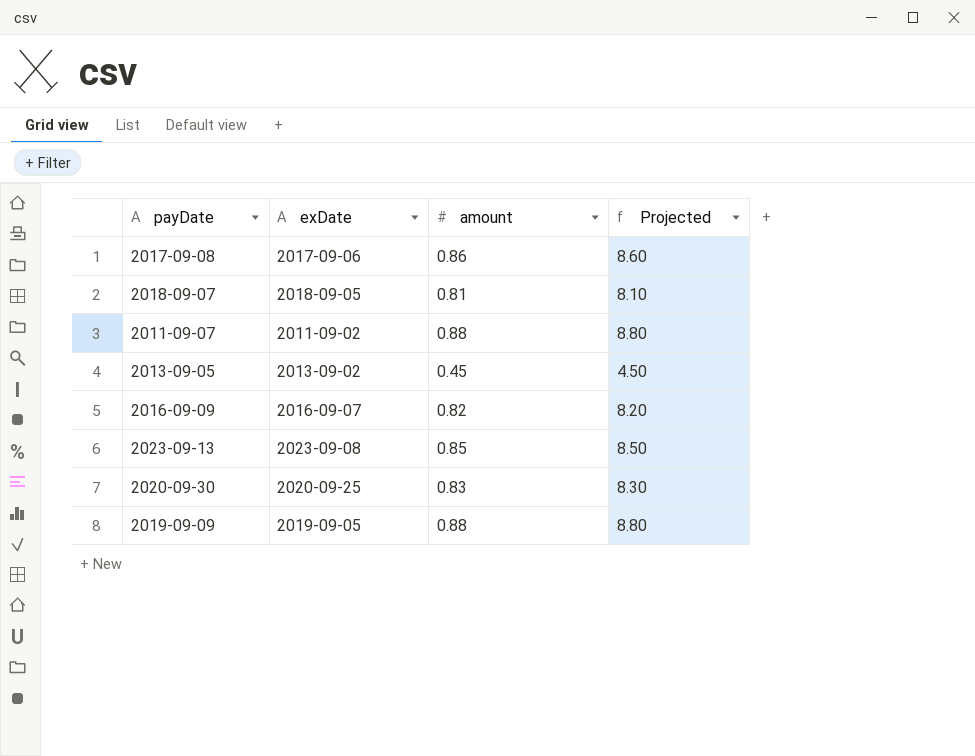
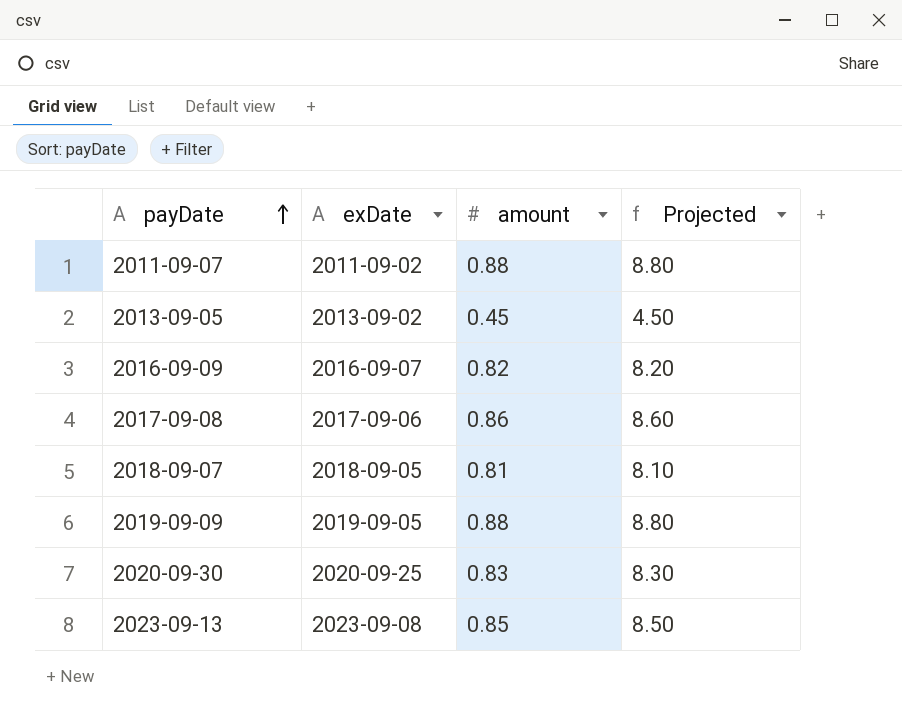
row order: none -> payDate ascending

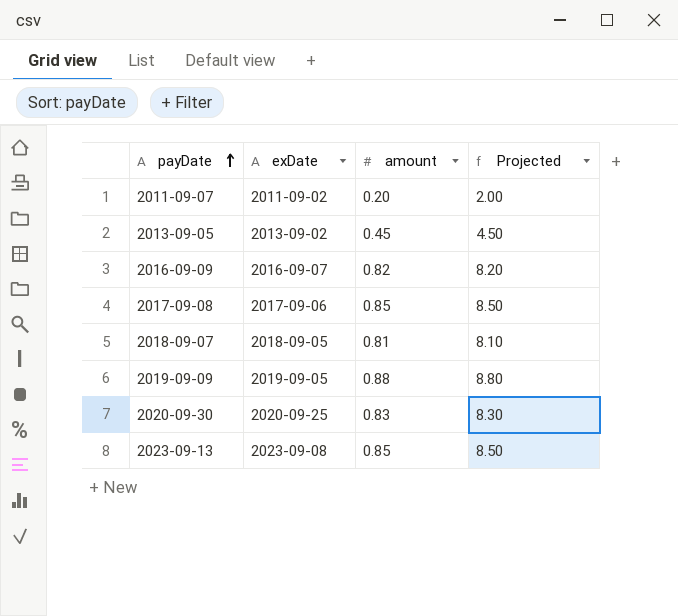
2011-09-07 | amount: 0.88 -> 0.20
2011-09-07 | Projected: 8.80 -> 2.00
2017-09-08 | amount: 0.86 -> 0.85
2017-09-08 | Projected: 8.60 -> 8.50

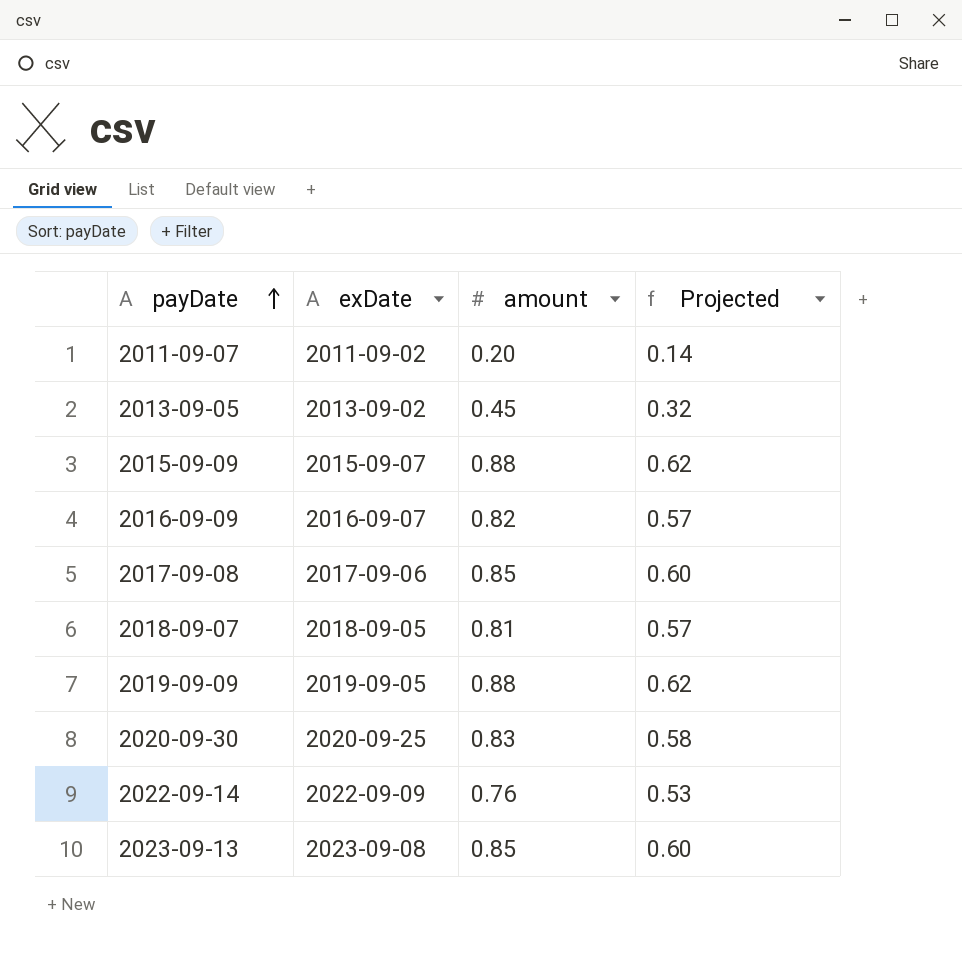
column Projected | formula: [amount] * 10 -> [amount] * 0.7
row 2015-09-09: none -> 2015-09-07 | 0.88 | 0.62
row 2022-09-14: none -> 2022-09-09 | 0.76 | 0.53

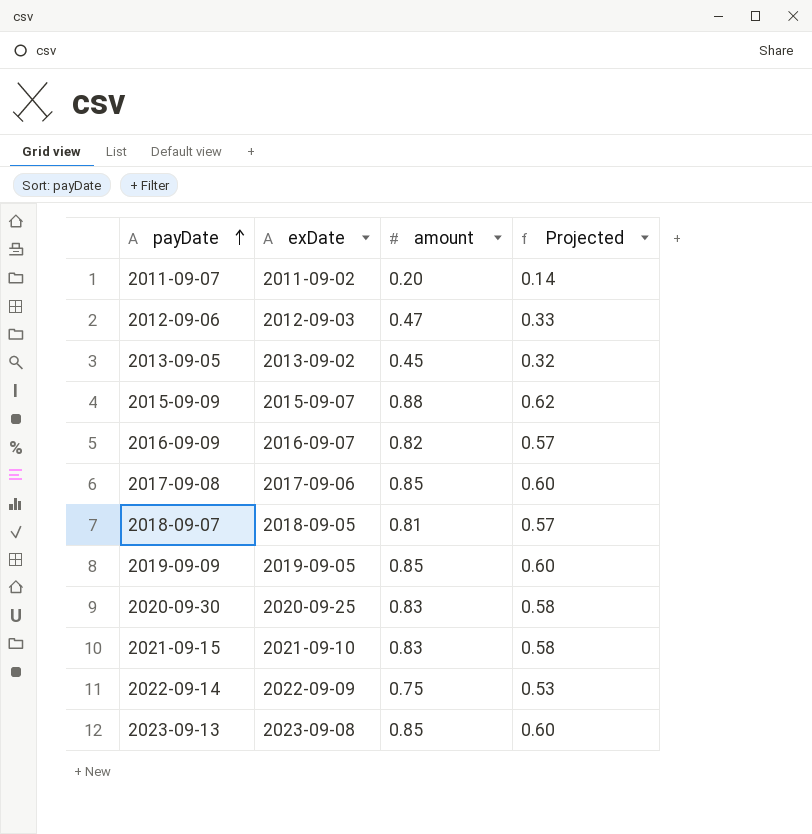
row 2012-09-06: none -> 2012-09-03 | 0.47 | 0.33
2019-09-09 | amount: 0.88 -> 0.85
2019-09-09 | Projected: 0.62 -> 0.60
row 2021-09-15: none -> 2021-09-10 | 0.83 | 0.58
2022-09-14 | amount: 0.76 -> 0.75

